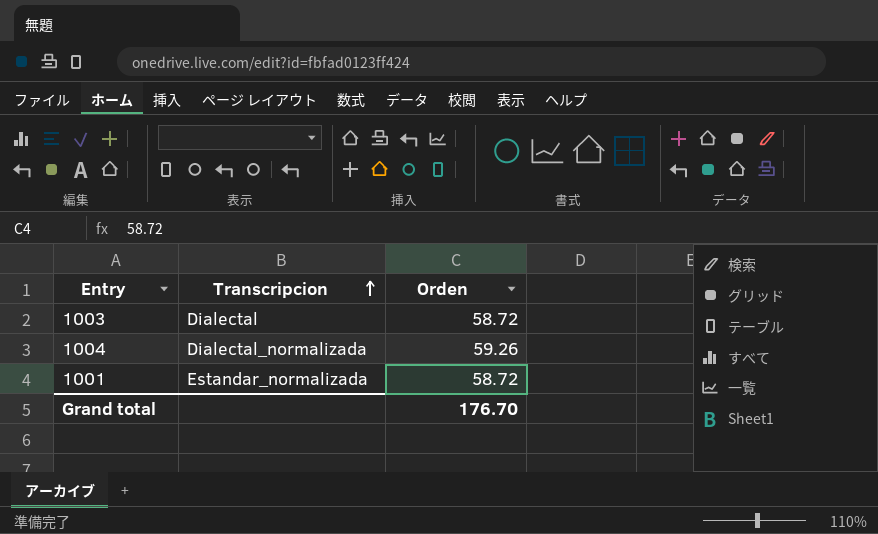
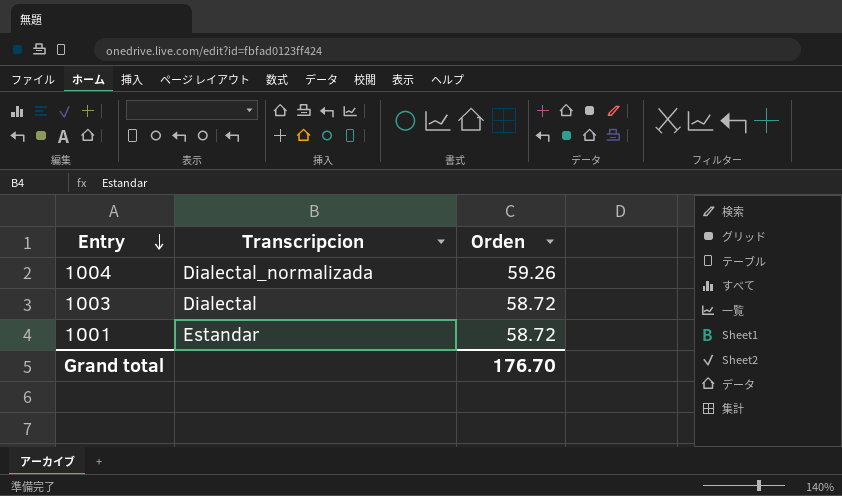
row order: Transcripcion ascending -> Entry descending
1001 | Transcripcion: Estandar_normalizada -> Estandar

